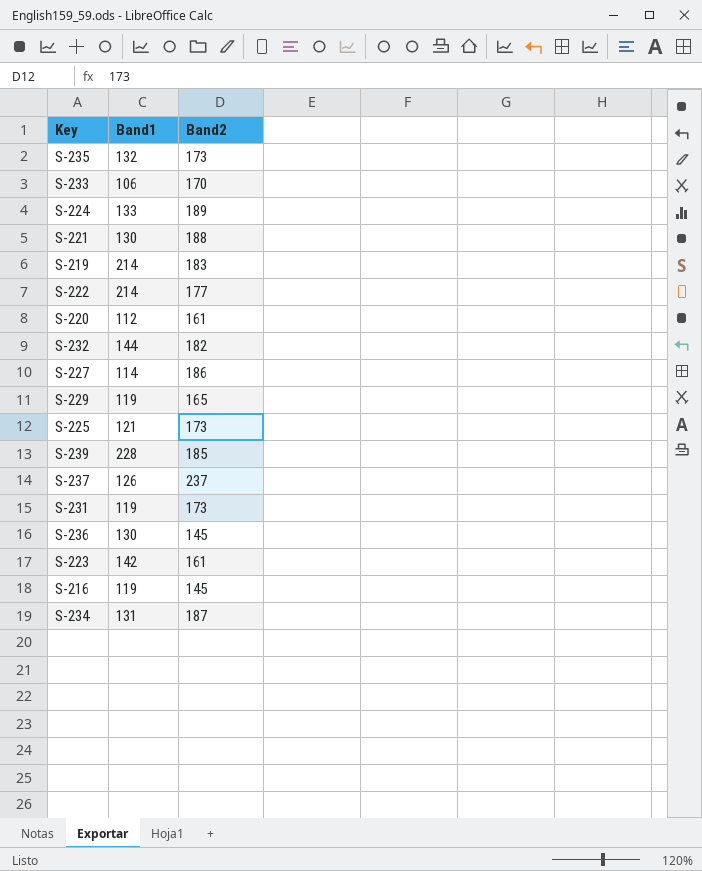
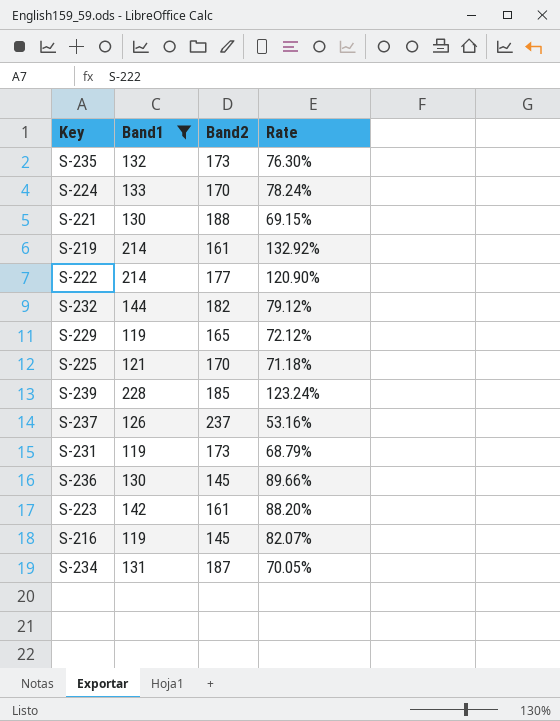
filter: none -> Band1 >= 119
column Rate | formula: none -> [Band1] / [Band2]
S-224 | Band2: 189 -> 170
S-219 | Band2: 183 -> 161
S-225 | Band2: 173 -> 170

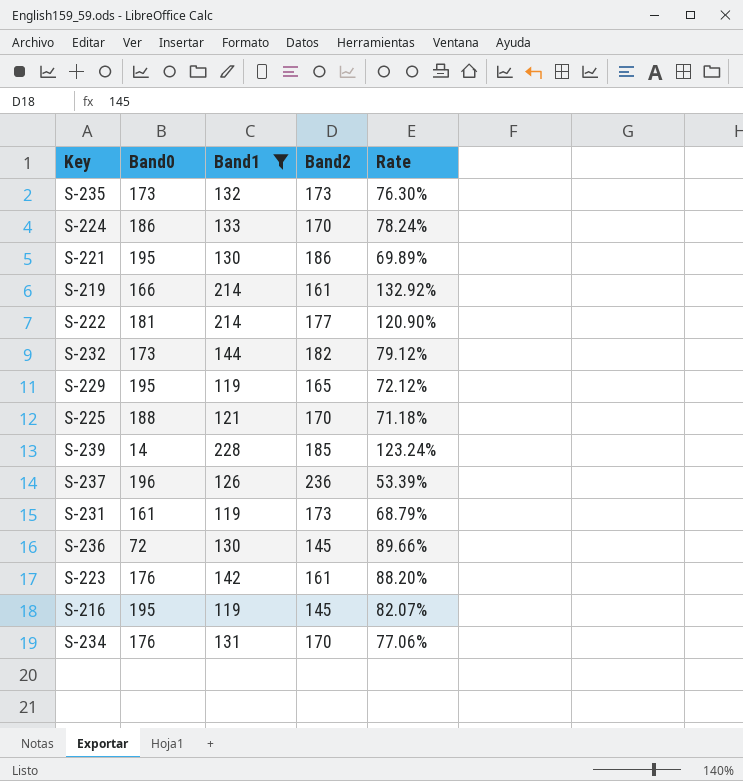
column Band0 | position: none -> 2
S-221 | Band2: 188 -> 186
S-221 | Rate: 69.15% -> 69.89%
S-237 | Band2: 237 -> 236
S-237 | Rate: 53.16% -> 53.39%
S-234 | Band2: 187 -> 170
S-234 | Rate: 70.05% -> 77.06%

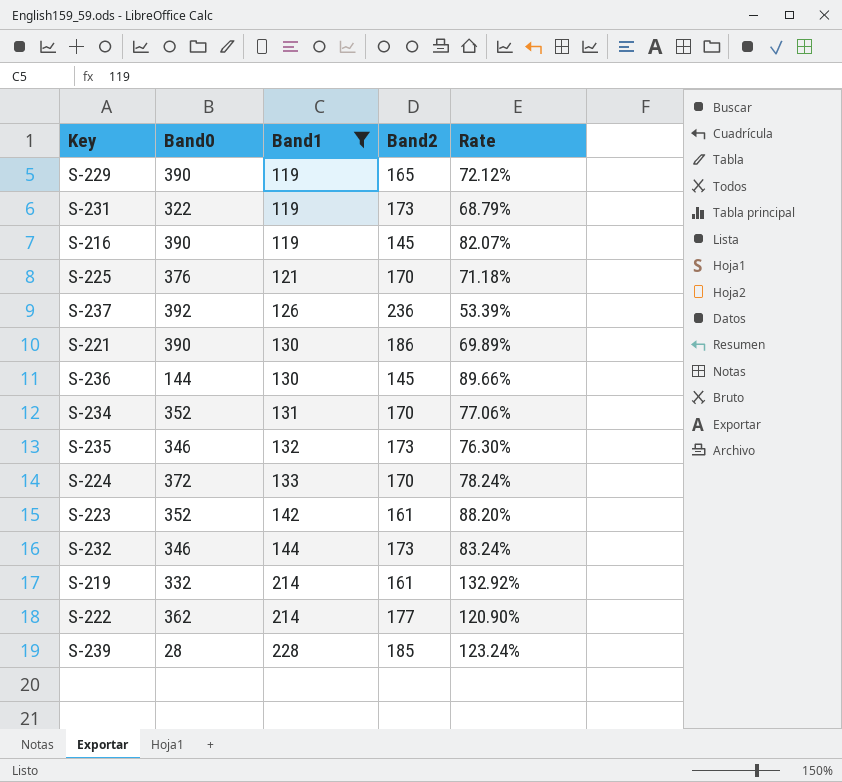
row order: none -> Band1 ascending
S-229 | Band0: 195 -> 390
S-231 | Band0: 161 -> 322
S-216 | Band0: 195 -> 390
S-225 | Band0: 188 -> 376
S-237 | Band0: 196 -> 392
S-221 | Band0: 195 -> 390
S-236 | Band0: 72 -> 144
S-234 | Band0: 176 -> 352
S-235 | Band0: 173 -> 346
S-224 | Band0: 186 -> 372
S-223 | Band0: 176 -> 352
S-232 | Band0: 173 -> 346
S-232 | Band2: 182 -> 173
S-232 | Rate: 79.12% -> 83.24%
S-219 | Band0: 166 -> 332
S-222 | Band0: 181 -> 362
S-239 | Band0: 14 -> 28

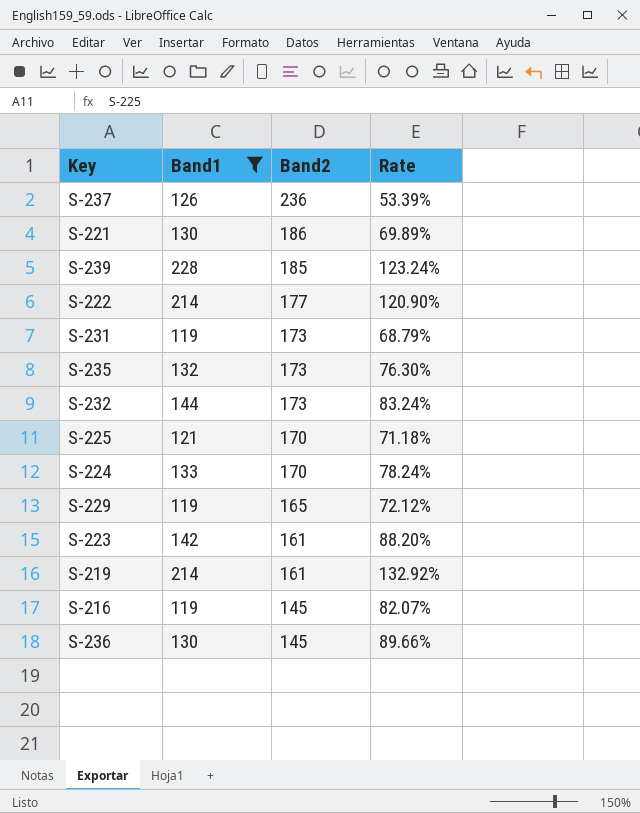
row order: Band1 ascending -> Band2 descending
column Band0 | position: 2 -> none
row S-234: 352 | 131 | 170 | 77.06% -> none

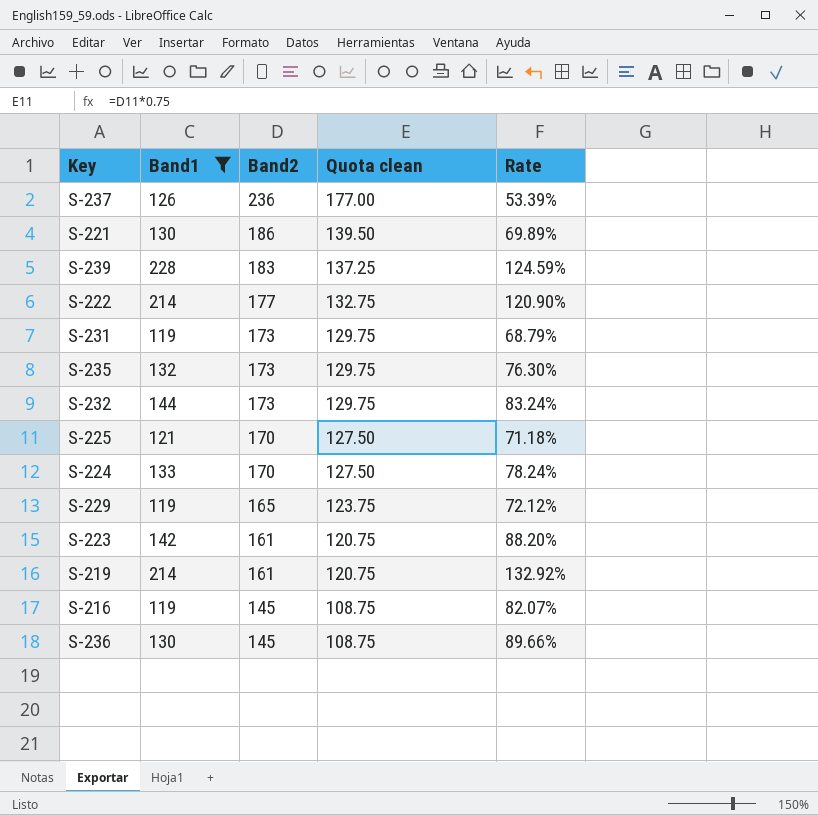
column Quota clean | formula: none -> [Band2] * 0.75
S-239 | Band2: 185 -> 183
S-239 | Rate: 123.24% -> 124.59%

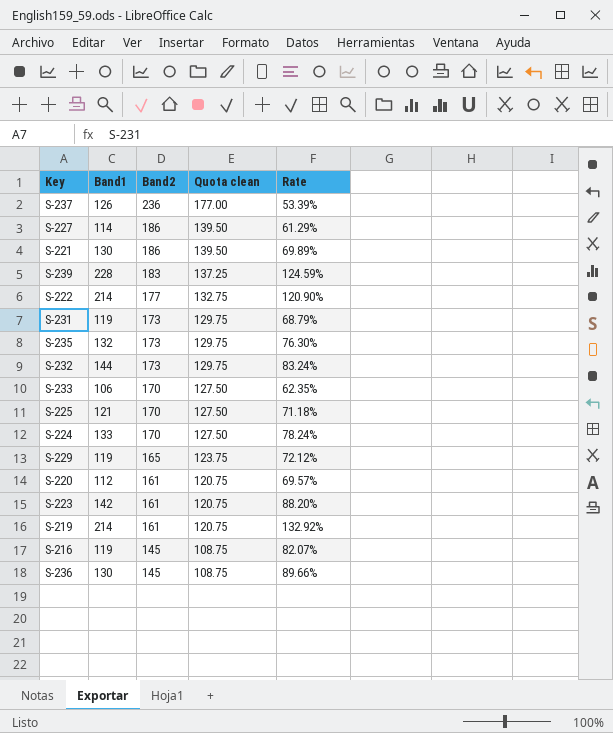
filter: Band1 >= 119 -> none

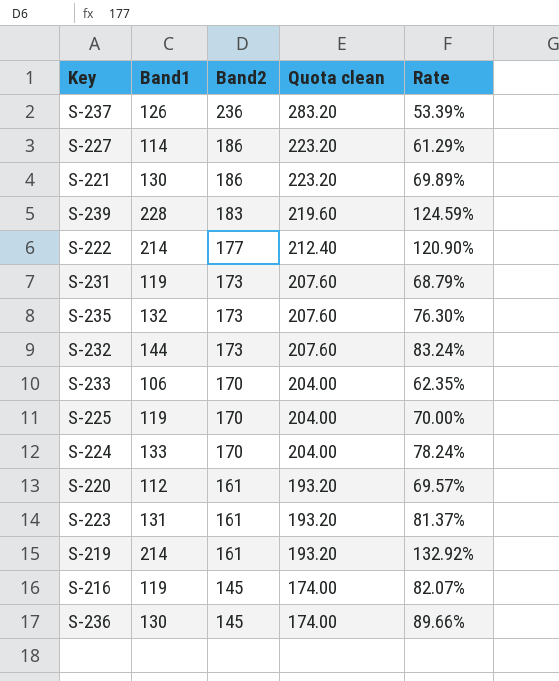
column Quota clean | formula: [Band2] * 0.75 -> [Band2] * 1.2
row S-229: 119 | 165 | 123.75 | 72.12% -> none
S-225 | Band1: 121 -> 119
S-225 | Rate: 71.18% -> 70.00%
S-223 | Band1: 142 -> 131
S-223 | Rate: 88.20% -> 81.37%

